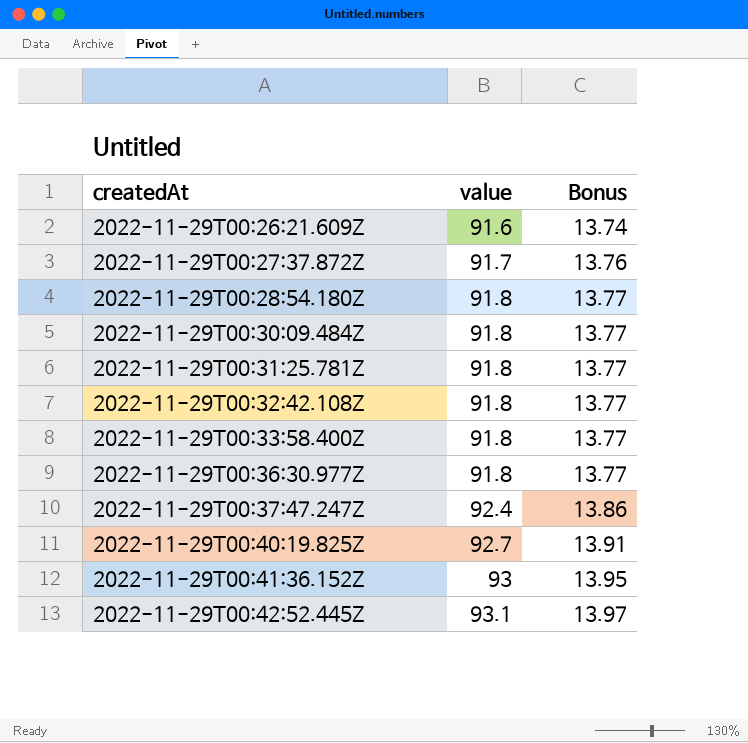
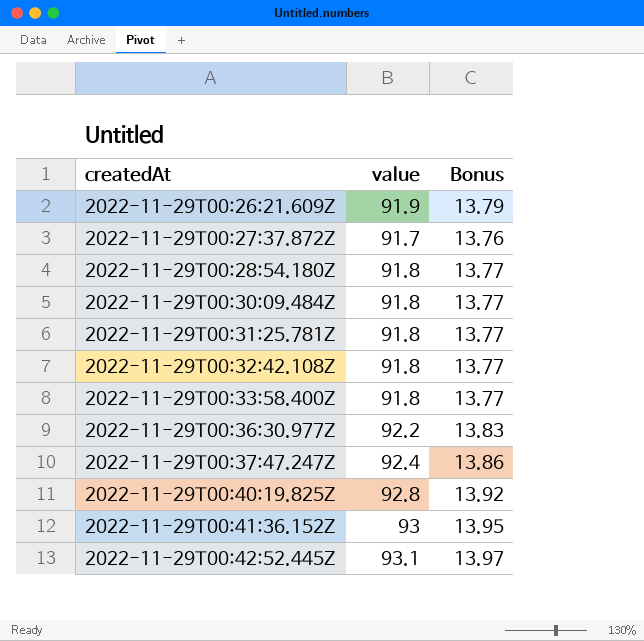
2022-11-29T00:26:21.609Z | value: 91.6 -> 91.9
2022-11-29T00:26:21.609Z | Bonus: 13.74 -> 13.79
2022-11-29T00:36:30.977Z | value: 91.8 -> 92.2
2022-11-29T00:36:30.977Z | Bonus: 13.77 -> 13.83
2022-11-29T00:40:19.825Z | value: 92.7 -> 92.8
2022-11-29T00:40:19.825Z | Bonus: 13.91 -> 13.92

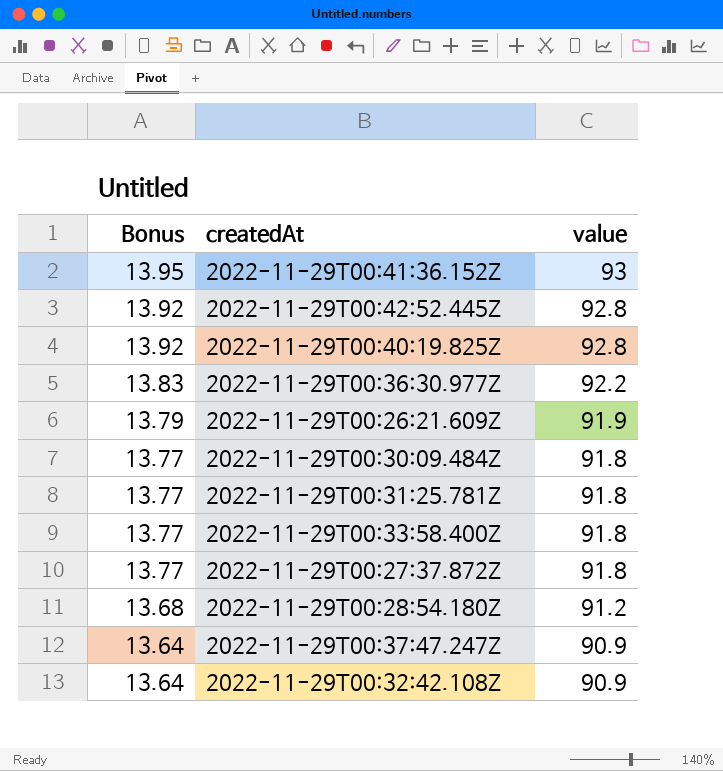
row order: createdAt ascending -> Bonus descending
column Bonus | position: 3 -> 1
2022-11-29T00:42:52.445Z | Bonus: 13.97 -> 13.92
2022-11-29T00:42:52.445Z | value: 93.1 -> 92.8
2022-11-29T00:27:37.872Z | Bonus: 13.76 -> 13.77
2022-11-29T00:27:37.872Z | value: 91.7 -> 91.8
2022-11-29T00:28:54.180Z | Bonus: 13.77 -> 13.68
2022-11-29T00:28:54.180Z | value: 91.8 -> 91.2
2022-11-29T00:37:47.247Z | Bonus: 13.86 -> 13.64
2022-11-29T00:37:47.247Z | value: 92.4 -> 90.9
2022-11-29T00:32:42.108Z | Bonus: 13.77 -> 13.64
2022-11-29T00:32:42.108Z | value: 91.8 -> 90.9

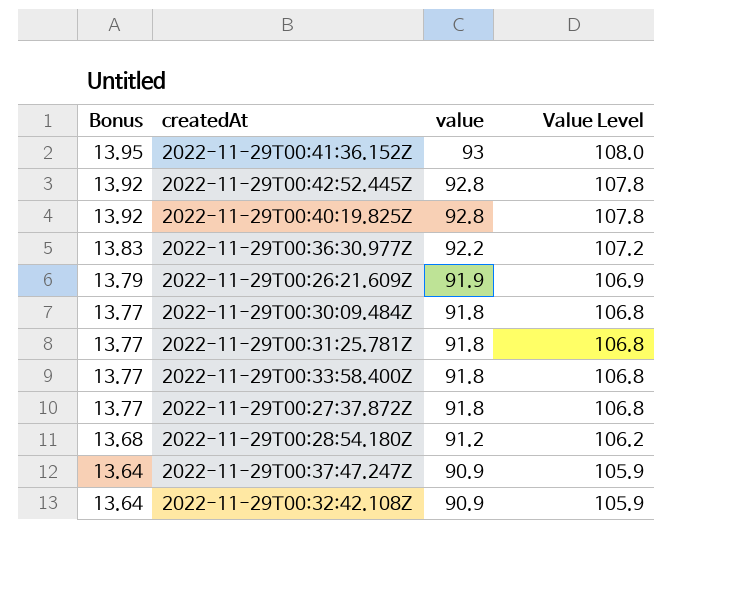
column Value Level | formula: none -> [value] + 15

